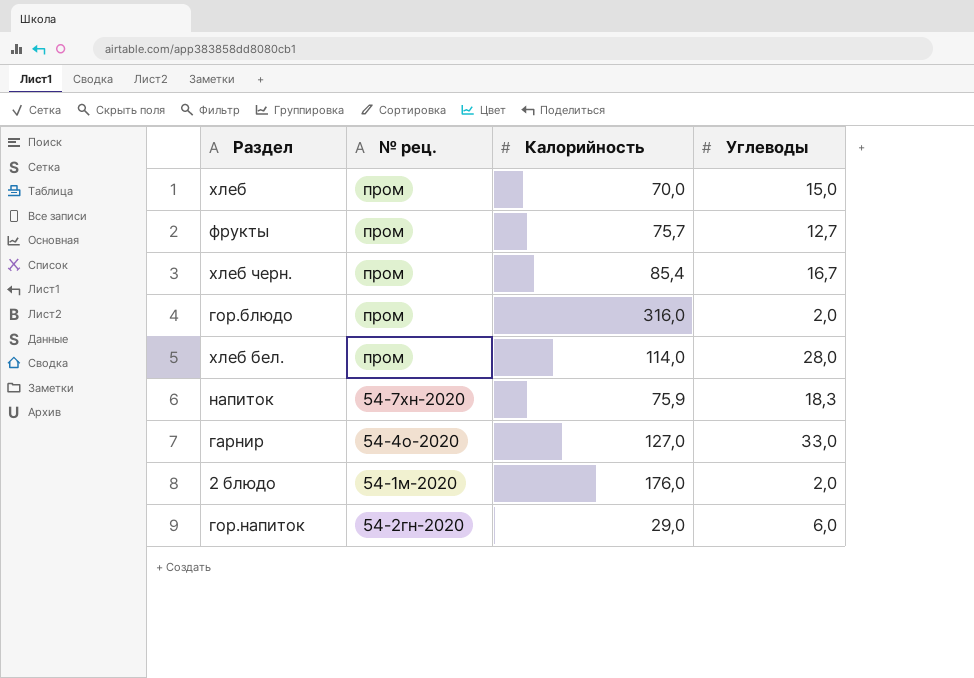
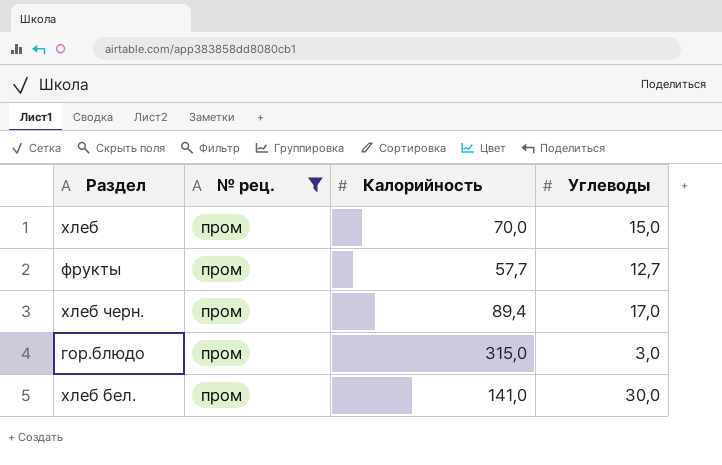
filter: none -> № рец. = пром
фрукты | Калорийность: 75,7 -> 57,7
хлеб черн. | Калорийность: 85,4 -> 89,4
хлеб черн. | Углеводы: 16,7 -> 17,0
гор.блюдо | Калорийность: 316,0 -> 315,0
гор.блюдо | Углеводы: 2,0 -> 3,0
хлеб бел. | Калорийность: 114,0 -> 141,0
хлеб бел. | Углеводы: 28,0 -> 30,0

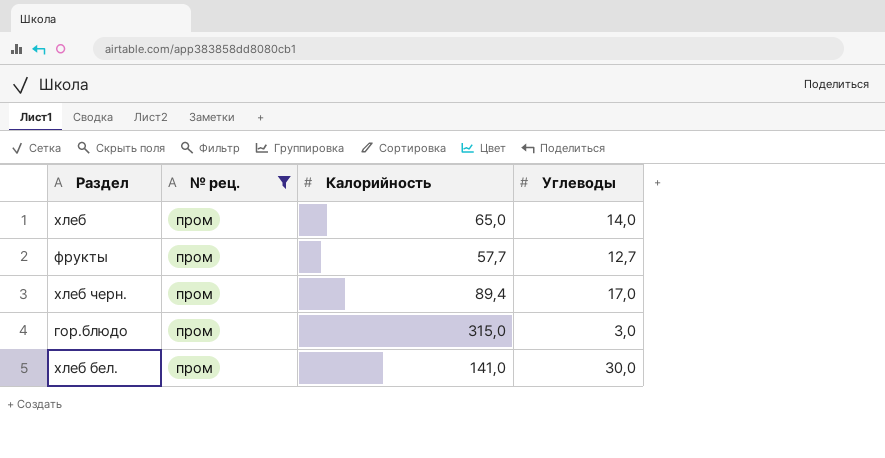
хлеб | Калорийность: 70,0 -> 65,0
хлеб | Углеводы: 15,0 -> 14,0

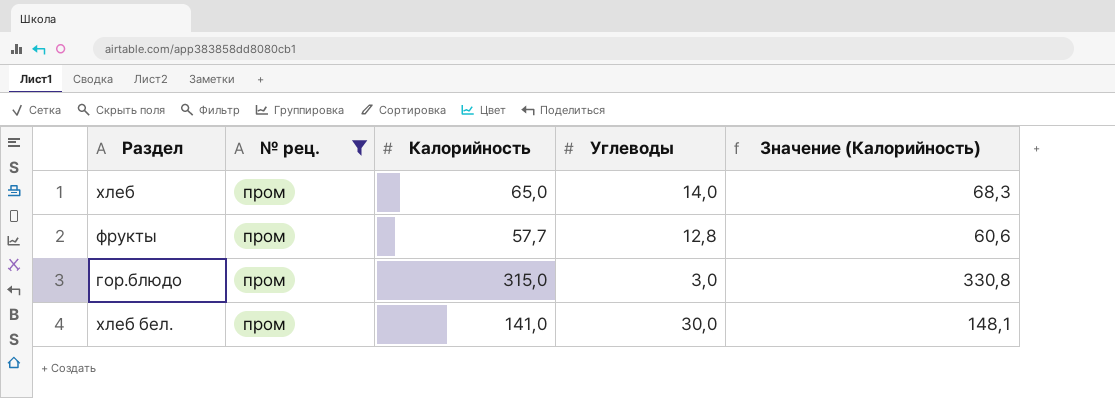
column Значение (Калорийность) | formula: none -> [Калорийность] * 1,05
row хлеб черн.: пром | 89,4 | 17,0 -> none
фрукты | Углеводы: 12,7 -> 12,8

